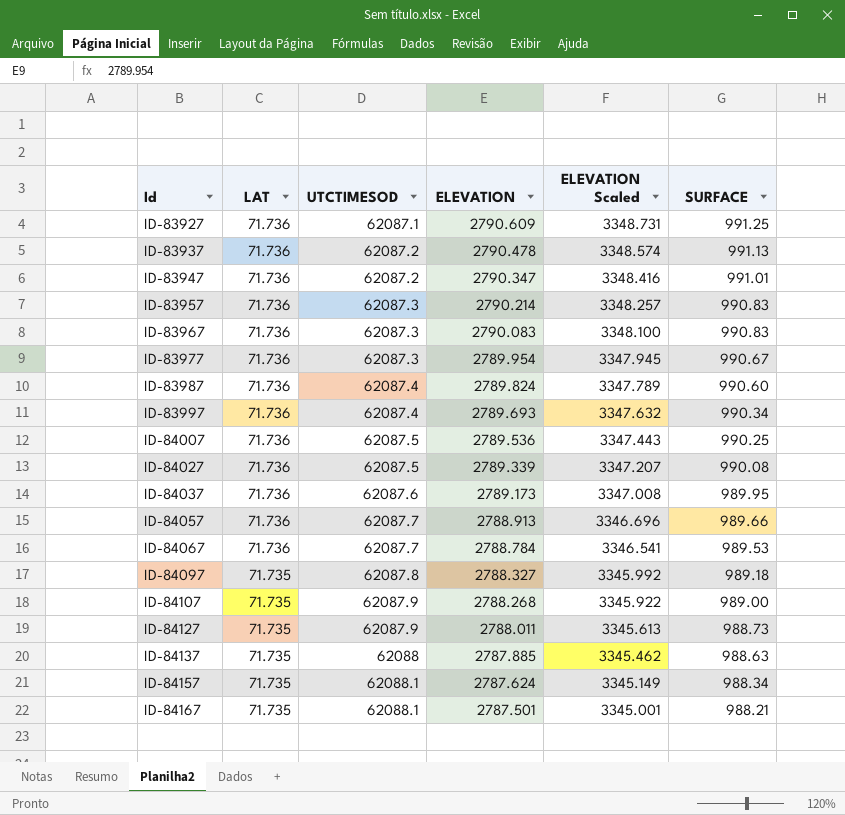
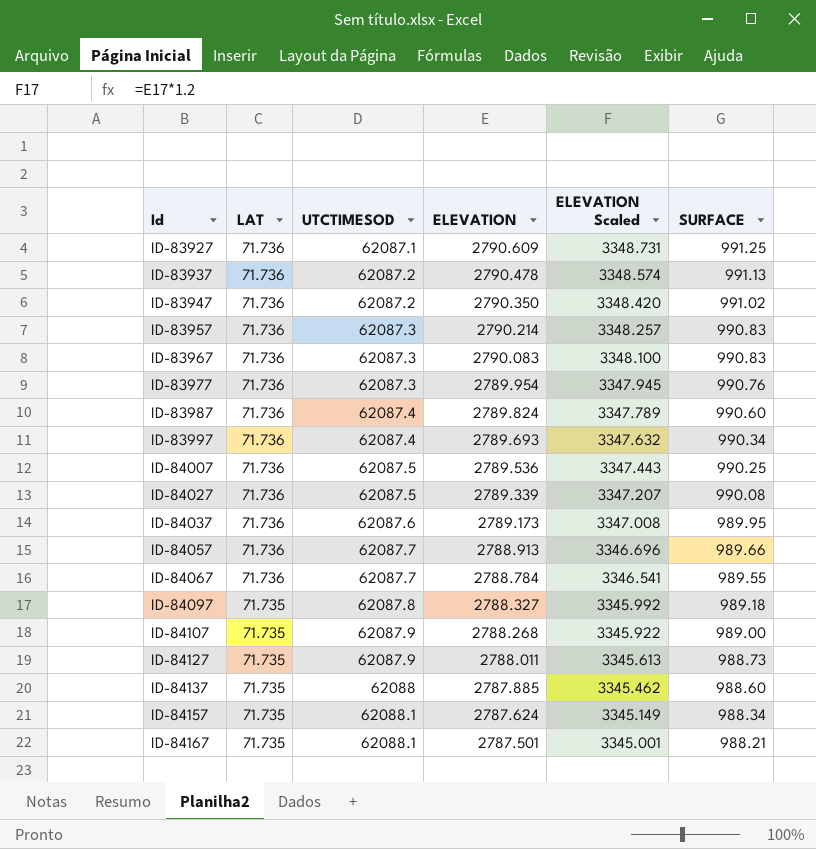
ID-83947 | ELEVATION: 2790.347 -> 2790.350
ID-83947 | ELEVATION Scaled: 3348.416 -> 3348.420
ID-83947 | SURFACE: 991.01 -> 991.02
ID-83977 | SURFACE: 990.67 -> 990.76
ID-84067 | SURFACE: 989.53 -> 989.55
ID-84137 | SURFACE: 988.63 -> 988.60

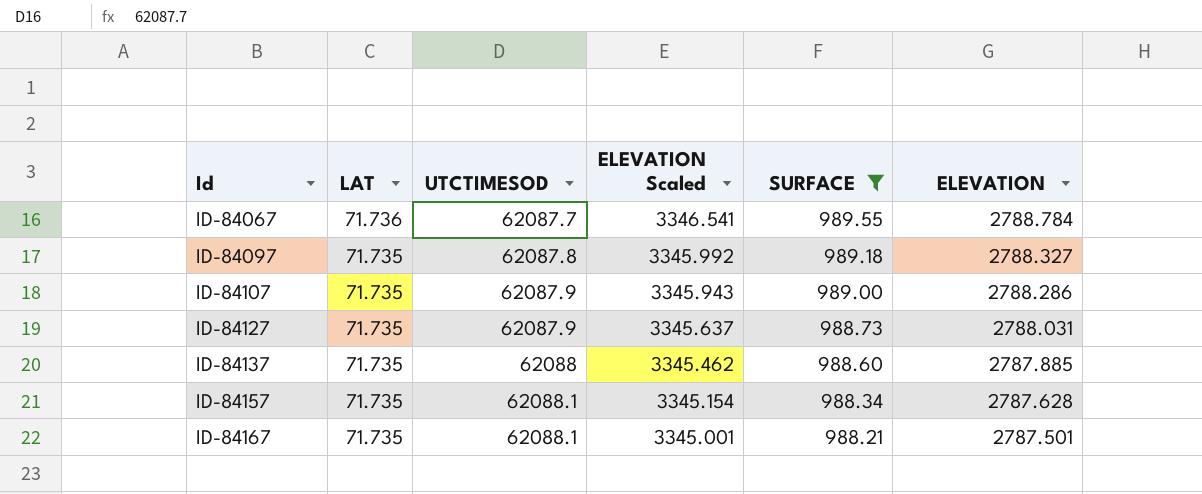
filter: none -> SURFACE <= 989.55
column ELEVATION | position: 4 -> 6
ID-84107 | ELEVATION Scaled: 3345.922 -> 3345.943
ID-84107 | ELEVATION: 2788.268 -> 2788.286
ID-84127 | ELEVATION Scaled: 3345.613 -> 3345.637
ID-84127 | ELEVATION: 2788.011 -> 2788.031
ID-84157 | ELEVATION Scaled: 3345.149 -> 3345.154
ID-84157 | ELEVATION: 2787.624 -> 2787.628

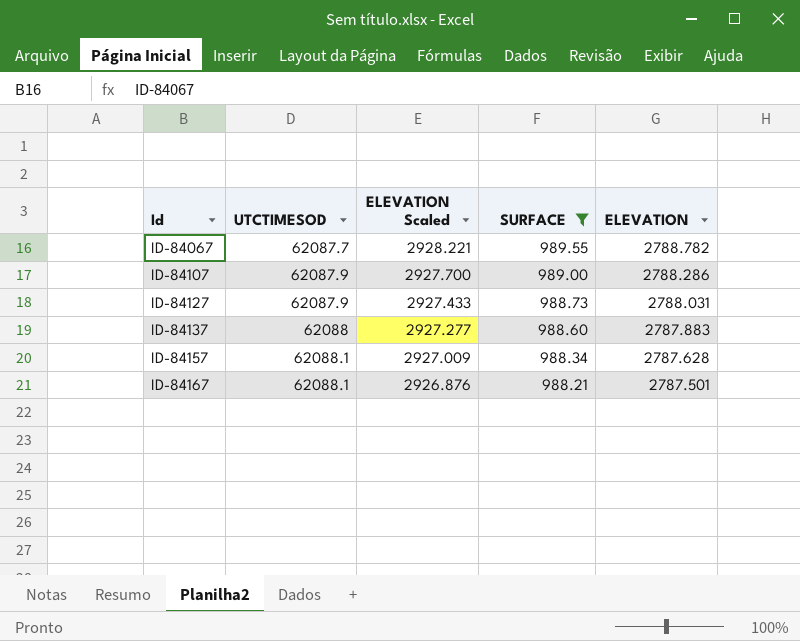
column LAT | position: 2 -> none
column ELEVATION Scaled | formula: [ELEVATION] * 1.2 -> [ELEVATION] * 1.05
row ID-84097: 71.735 | 62087.8 | 3345.992 | 989.18 | 2788.327 -> none
ID-84067 | ELEVATION: 2788.784 -> 2788.782
ID-84137 | ELEVATION: 2787.885 -> 2787.883

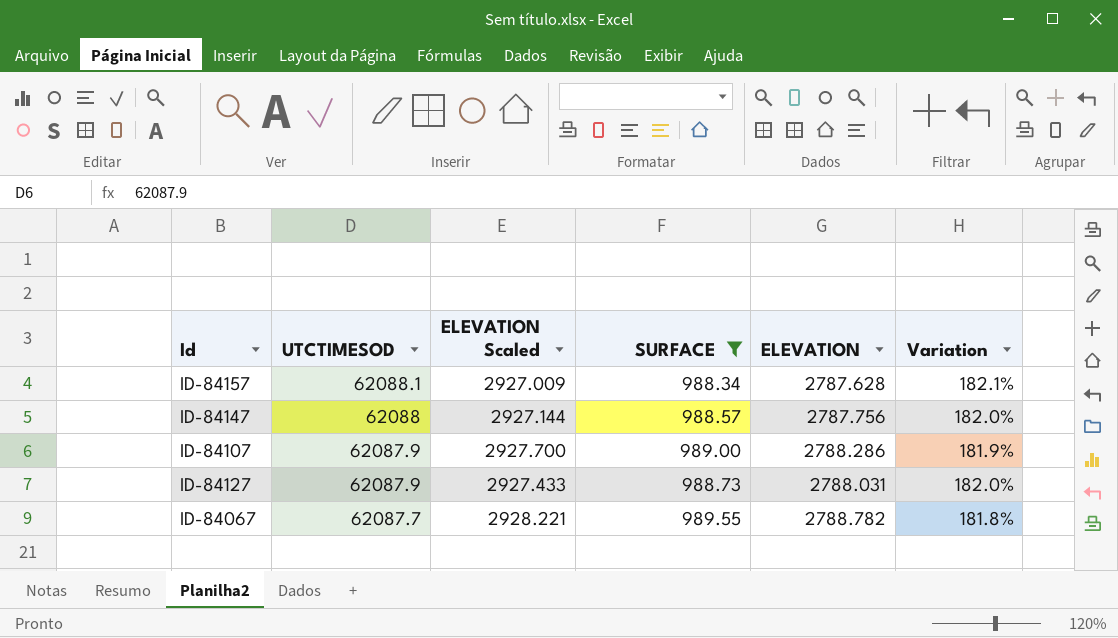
row order: Id ascending -> UTCTIMESOD descending
column Variation | formula: none -> ([ELEVATION] - [SURFACE]) / [SURFACE]
row ID-84137: 62088 | 2927.277 | 988.60 | 2787.883 -> none
row ID-84167: 62088.1 | 2926.876 | 988.21 | 2787.501 -> none
row ID-84147: none -> 62088 | 2927.144 | 988.57 | 2787.756 | 182.0%

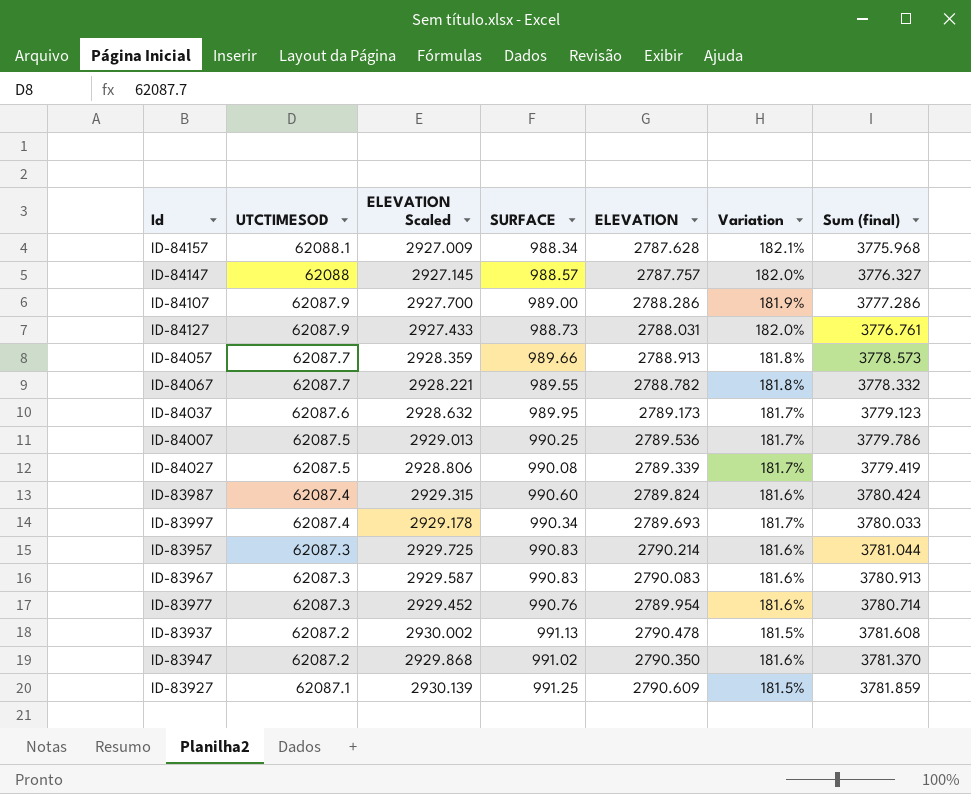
filter: SURFACE <= 989.55 -> none
column Sum (final) | formula: none -> [SURFACE] + [ELEVATION]
ID-84147 | ELEVATION Scaled: 2927.144 -> 2927.145
ID-84147 | ELEVATION: 2787.756 -> 2787.757

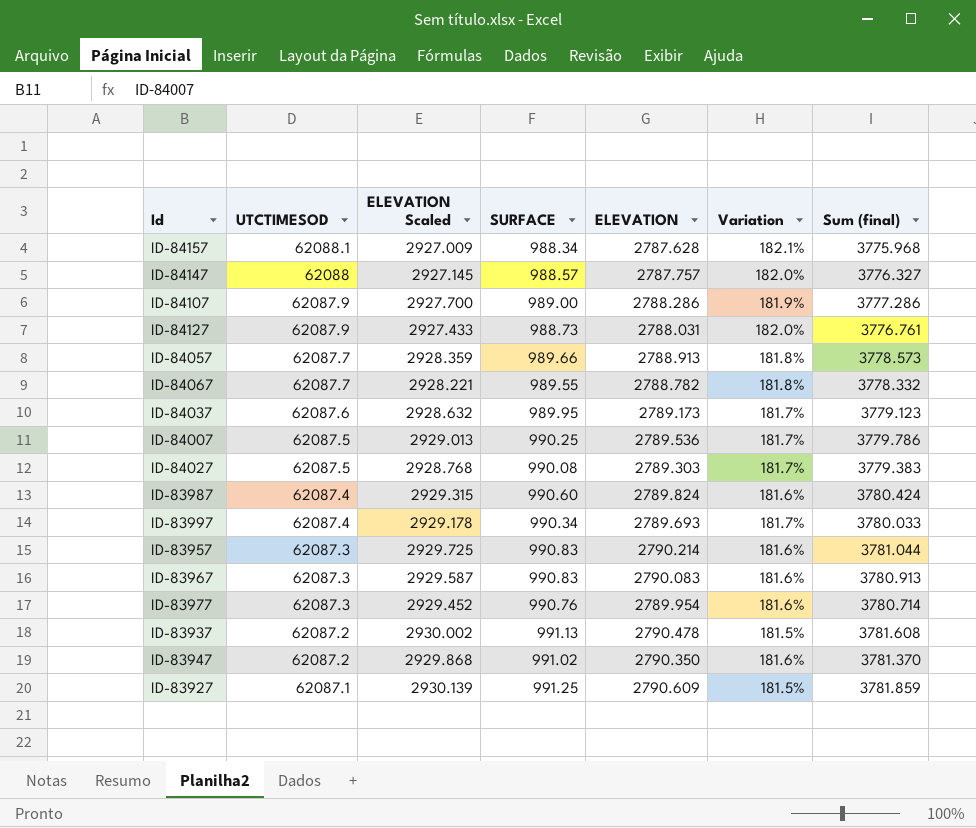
ID-84027 | ELEVATION Scaled: 2928.806 -> 2928.768
ID-84027 | ELEVATION: 2789.339 -> 2789.303
ID-84027 | Sum (final): 3779.419 -> 3779.383

